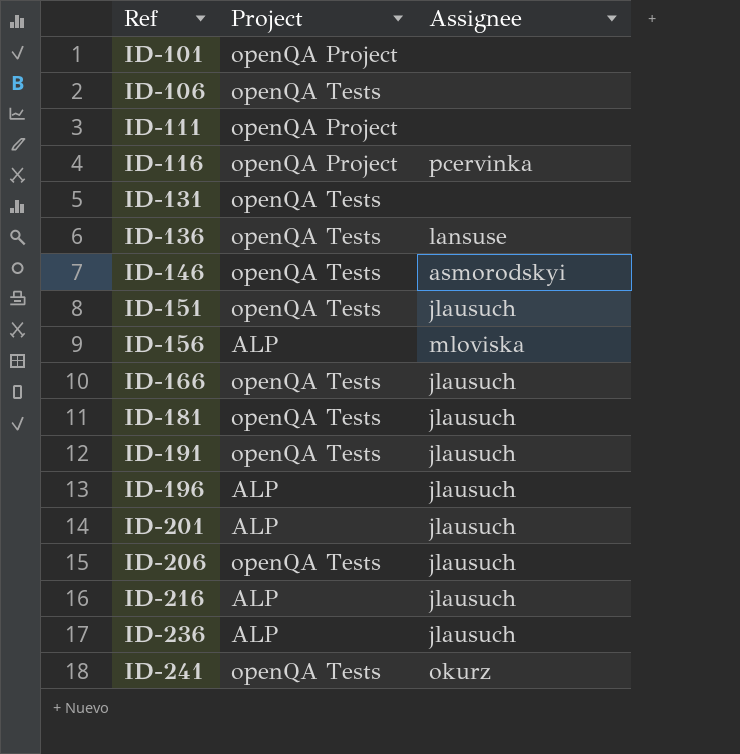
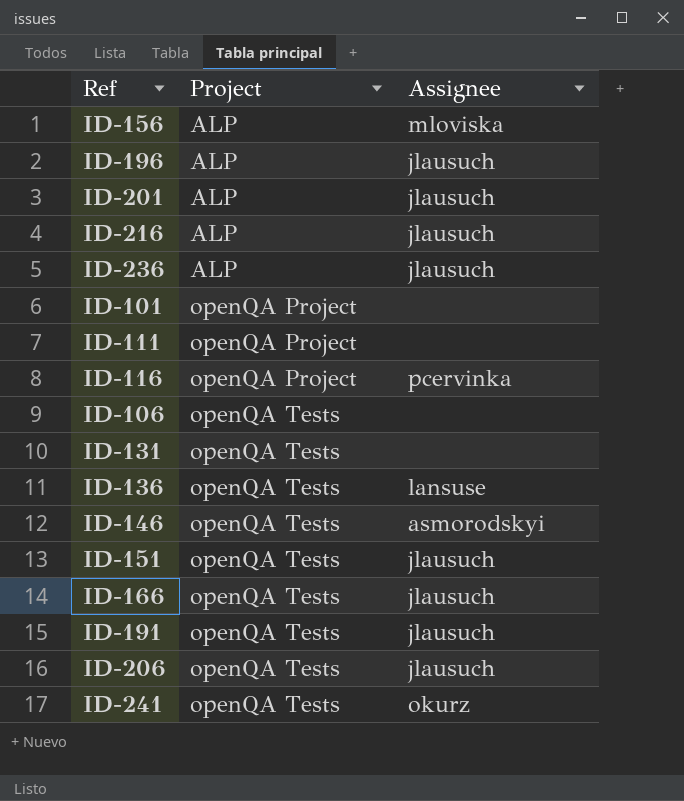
row order: Ref ascending -> Project ascending
row ID-181: openQA Tests | jlausuch -> none

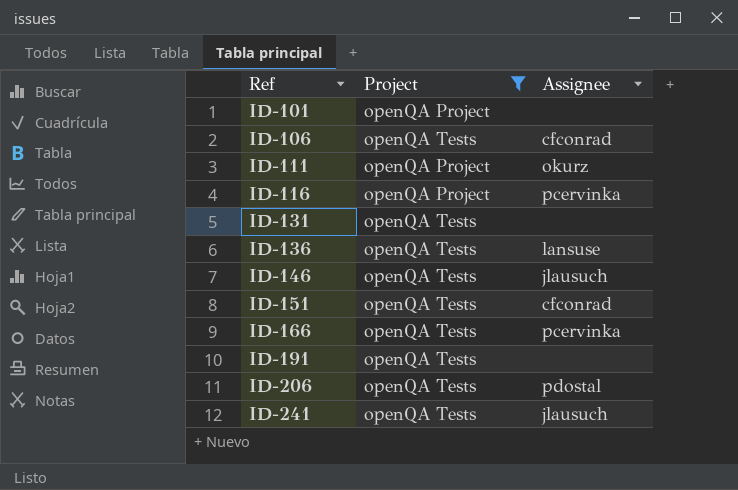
filter: none -> Project != ALP
row order: Project ascending -> Ref ascending
ID-106 | Assignee: none -> cfconrad
ID-111 | Assignee: none -> okurz
ID-146 | Assignee: asmorodskyi -> jlausuch
ID-151 | Assignee: jlausuch -> cfconrad
ID-166 | Assignee: jlausuch -> pcervinka
ID-191 | Assignee: jlausuch -> none
ID-206 | Assignee: jlausuch -> pdostal
ID-241 | Assignee: okurz -> jlausuch

